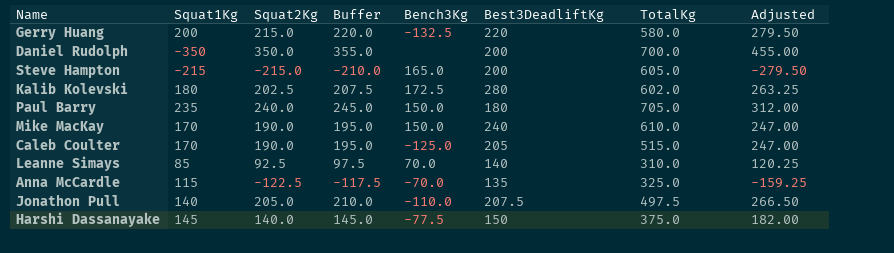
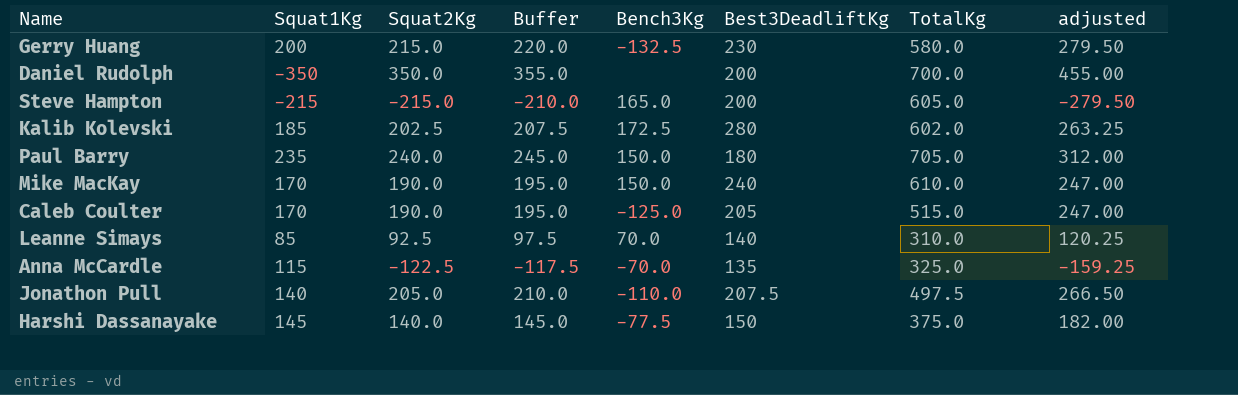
column name: Adjusted -> adjusted
Gerry Huang | Best3DeadliftKg: 220 -> 230
Kalib Kolevski | Squat1Kg: 180 -> 185

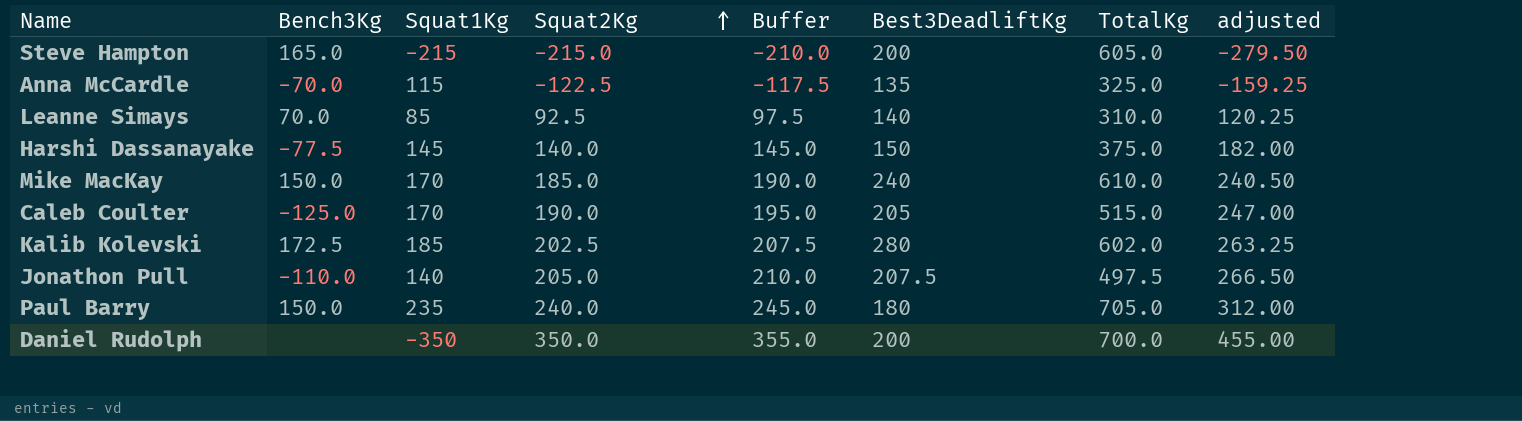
row order: none -> Squat2Kg ascending
column Bench3Kg | position: 5 -> 2
row Gerry Huang: 200 | 215.0 | 220.0 | -132.5 | 230 | 580.0 | 279.50 -> none
Mike MacKay | Squat2Kg: 190.0 -> 185.0
Mike MacKay | Buffer: 195.0 -> 190.0
Mike MacKay | adjusted: 247.00 -> 240.50

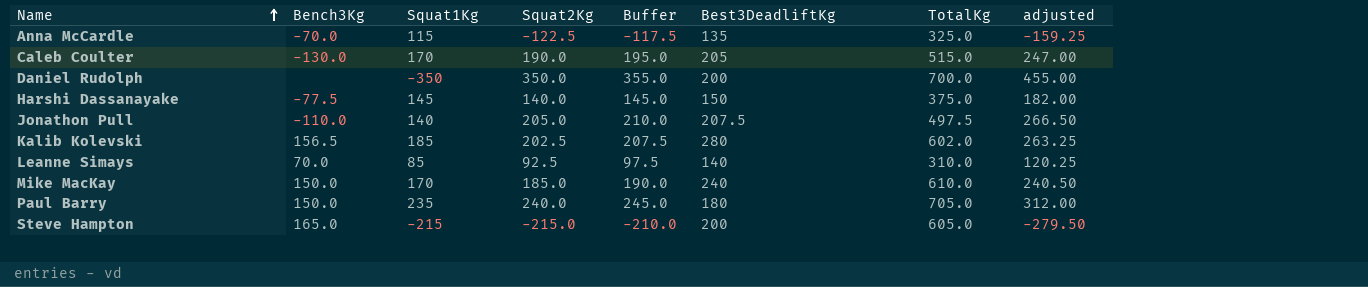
row order: Squat2Kg ascending -> Name ascending
Caleb Coulter | Bench3Kg: -125.0 -> -130.0
Kalib Kolevski | Bench3Kg: 172.5 -> 156.5

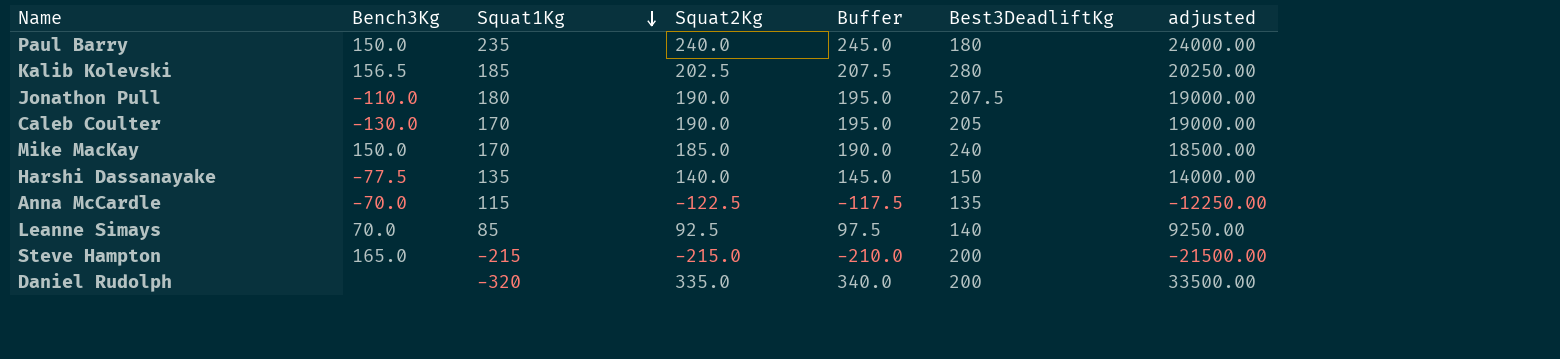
row order: Name ascending -> Squat1Kg descending
column TotalKg | position: 7 -> none
column adjusted | formula: [Squat2Kg] * 1.3 -> [Squat2Kg] * 100
Jonathon Pull | Squat1Kg: 140 -> 180
Jonathon Pull | Squat2Kg: 205.0 -> 190.0
Jonathon Pull | Buffer: 210.0 -> 195.0
Harshi Dassanayake | Squat1Kg: 145 -> 135
Daniel Rudolph | Squat1Kg: -350 -> -320
Daniel Rudolph | Squat2Kg: 350.0 -> 335.0
Daniel Rudolph | Buffer: 355.0 -> 340.0

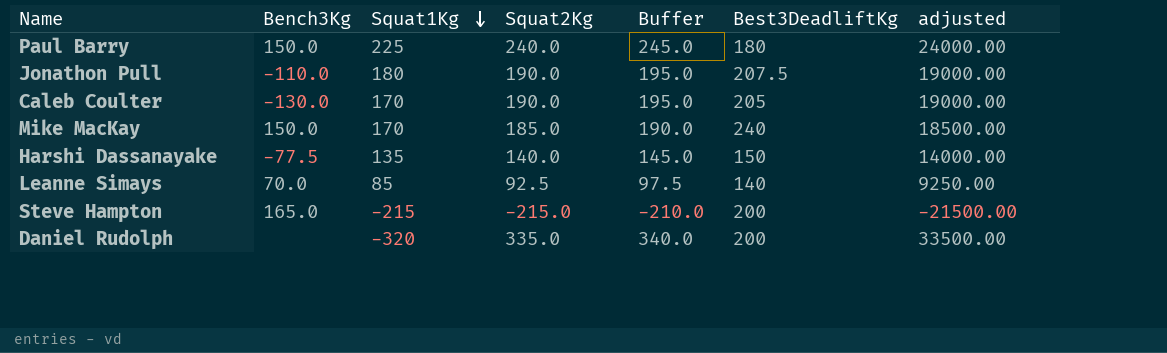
row Kalib Kolevski: 156.5 | 185 | 202.5 | 207.5 | 280 | 20250.00 -> none
row Anna McCardle: -70.0 | 115 | -122.5 | -117.5 | 135 | -12250.00 -> none
Paul Barry | Squat1Kg: 235 -> 225

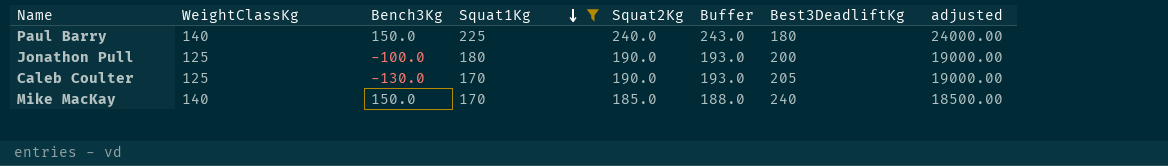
filter: none -> Squat1Kg >= 170
column WeightClassKg | position: none -> 2
column Buffer | formula: [Squat2Kg] + 5 -> [Squat2Kg] + 3
Jonathon Pull | Bench3Kg: -110.0 -> -100.0
Jonathon Pull | Best3DeadliftKg: 207.5 -> 200

